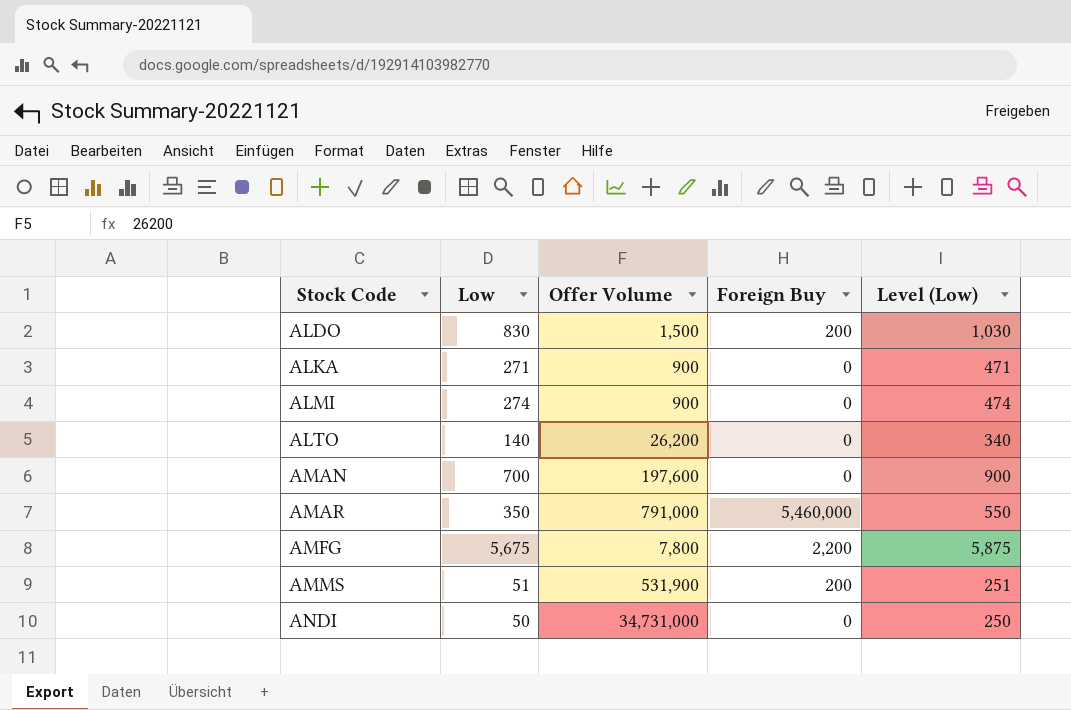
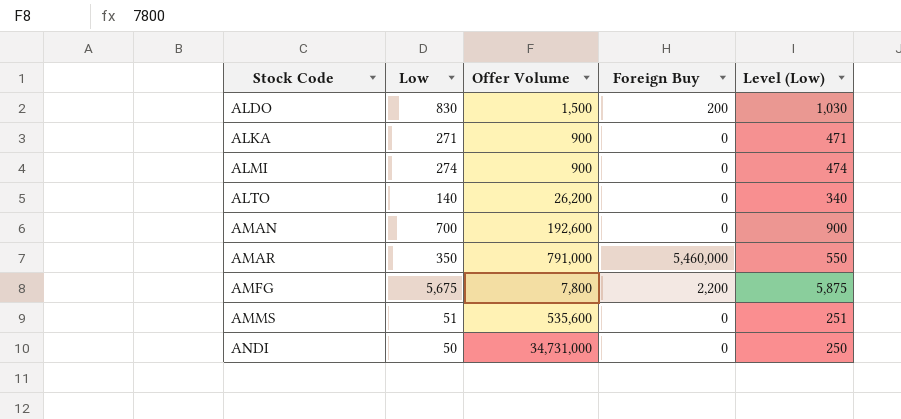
AMAN | Offer Volume: 197,600 -> 192,600
AMMS | Offer Volume: 531,900 -> 535,600
AMMS | Foreign Buy: 200 -> 0

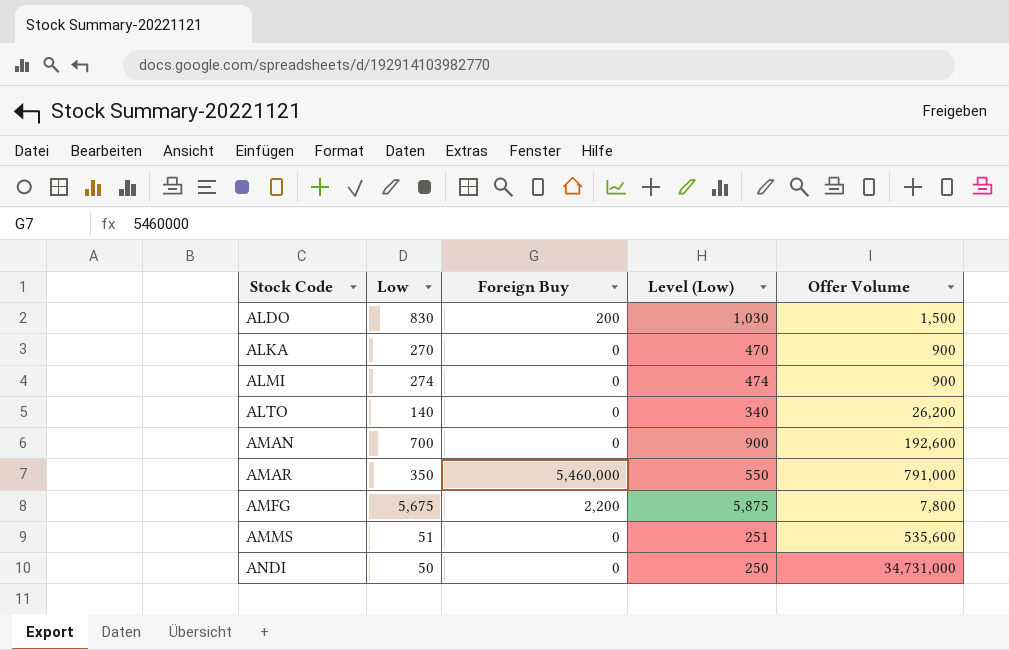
column Offer Volume | position: 3 -> 5
ALKA | Low: 271 -> 270
ALKA | Level (Low): 471 -> 470

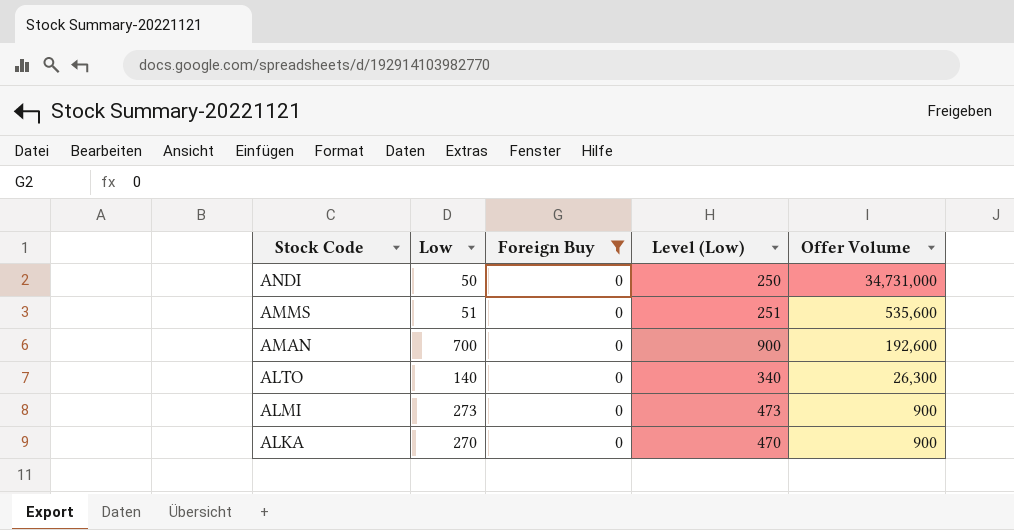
filter: none -> Foreign Buy = 0
row order: Stock Code ascending -> Stock Code descending
ALTO | Offer Volume: 26,200 -> 26,300
ALMI | Low: 274 -> 273
ALMI | Level (Low): 474 -> 473

